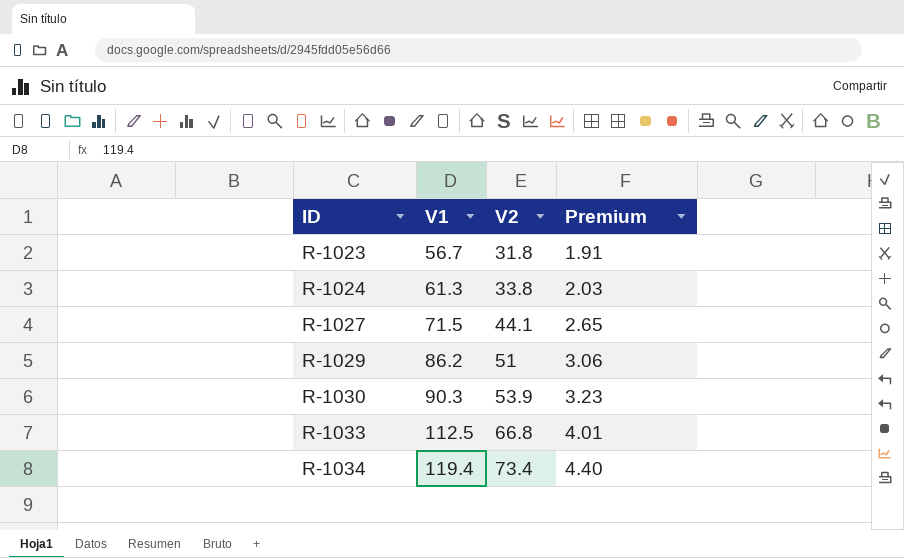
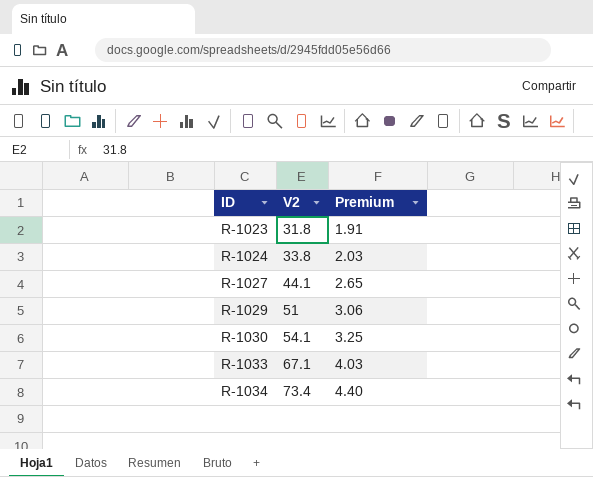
column V1 | position: 2 -> none
R-1030 | V2: 53.9 -> 54.1
R-1030 | Premium: 3.23 -> 3.25
R-1033 | V2: 66.8 -> 67.1
R-1033 | Premium: 4.01 -> 4.03

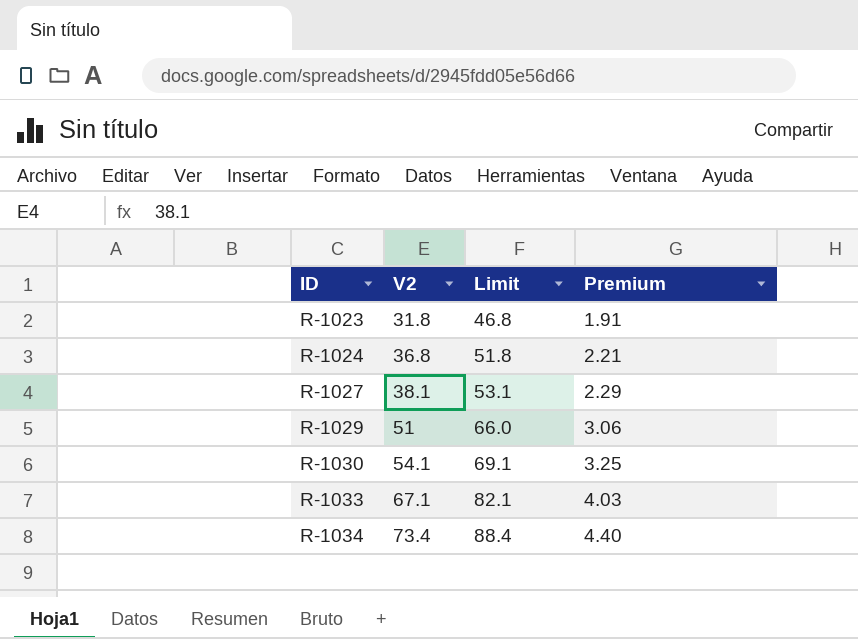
column Limit | formula: none -> [V2] + 15
R-1024 | V2: 33.8 -> 36.8
R-1024 | Premium: 2.03 -> 2.21
R-1027 | V2: 44.1 -> 38.1
R-1027 | Premium: 2.65 -> 2.29

